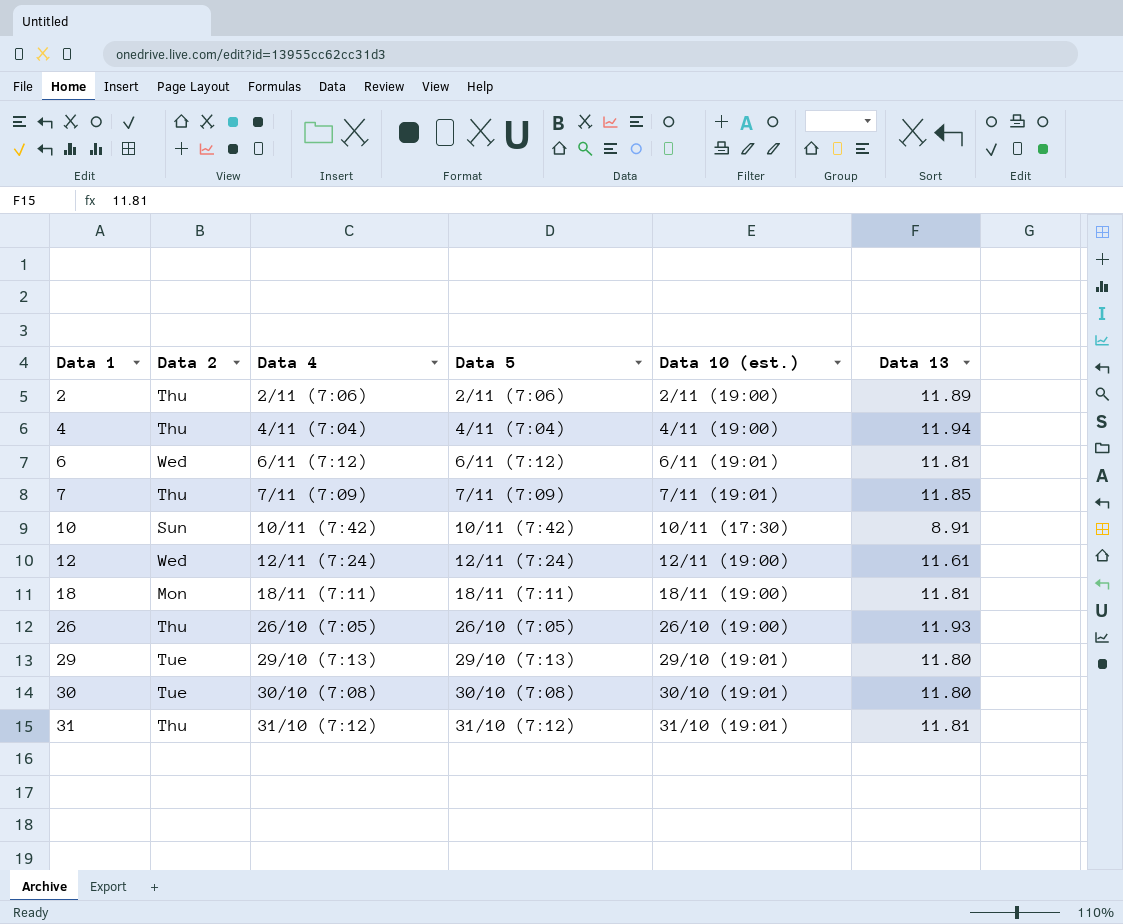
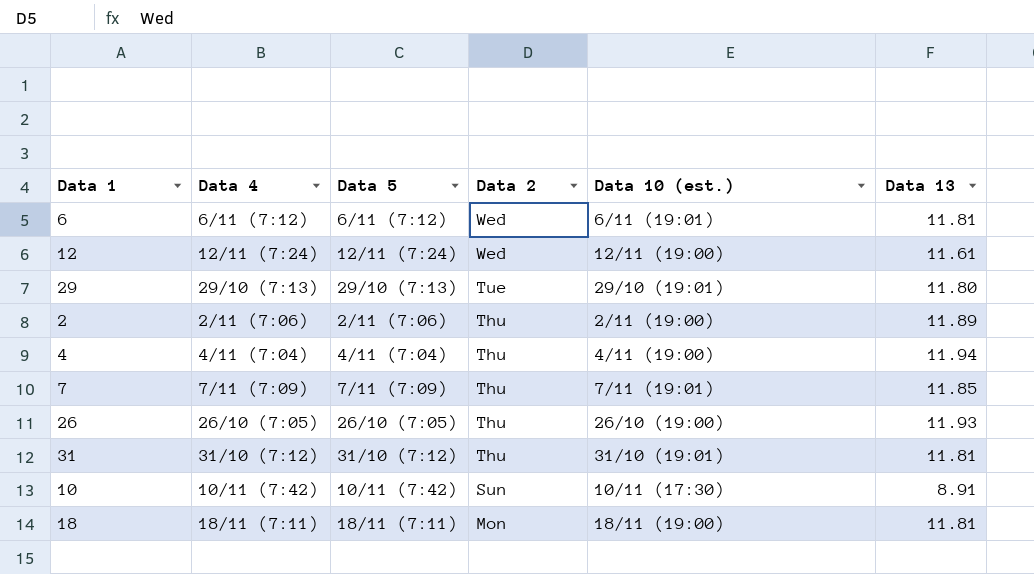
row order: Data 1 ascending -> Data 2 descending
column Data 2 | position: 2 -> 4
row 30: Tue | 30/10 (7:08) | 30/10 (7:08) | 30/10 (19:01) | 11.80 -> none

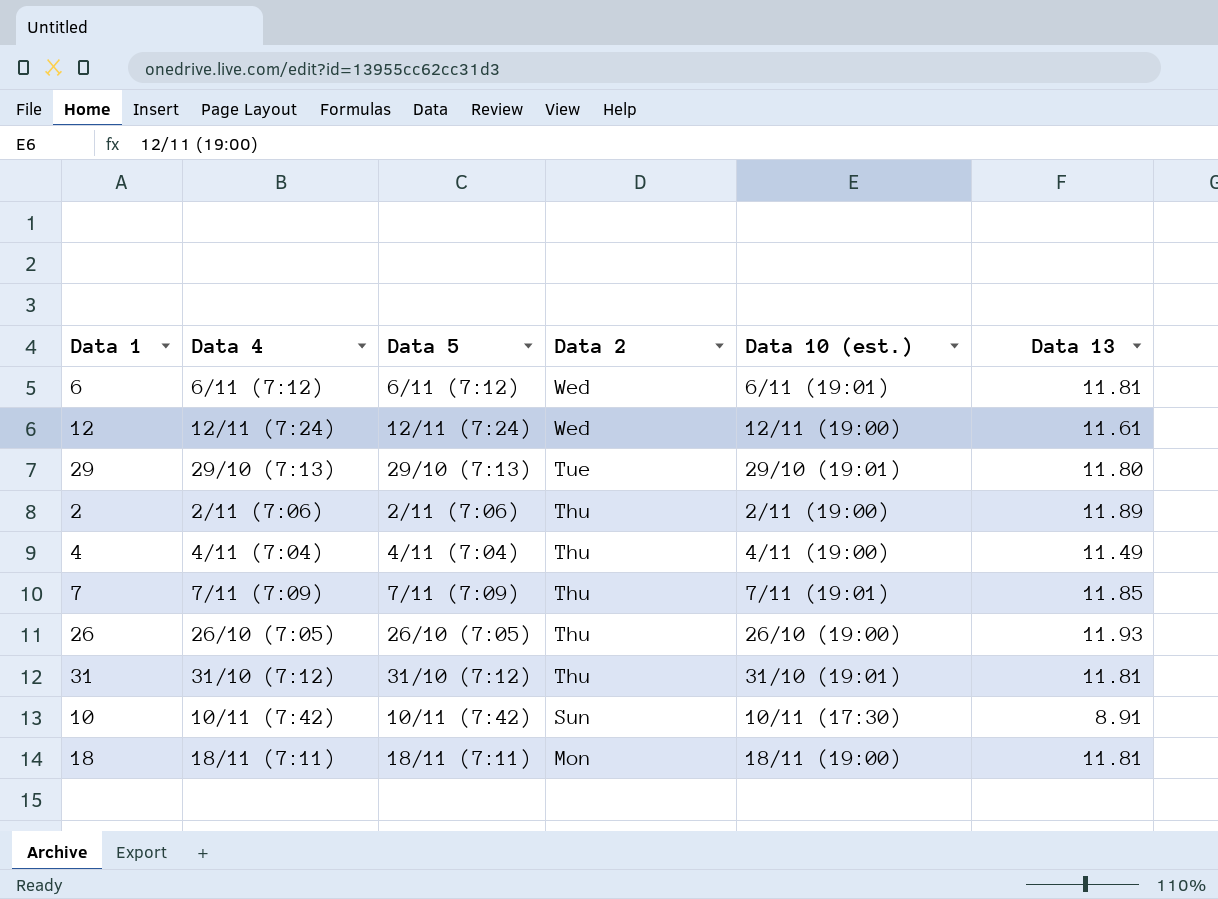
4 | Data 13: 11.94 -> 11.49

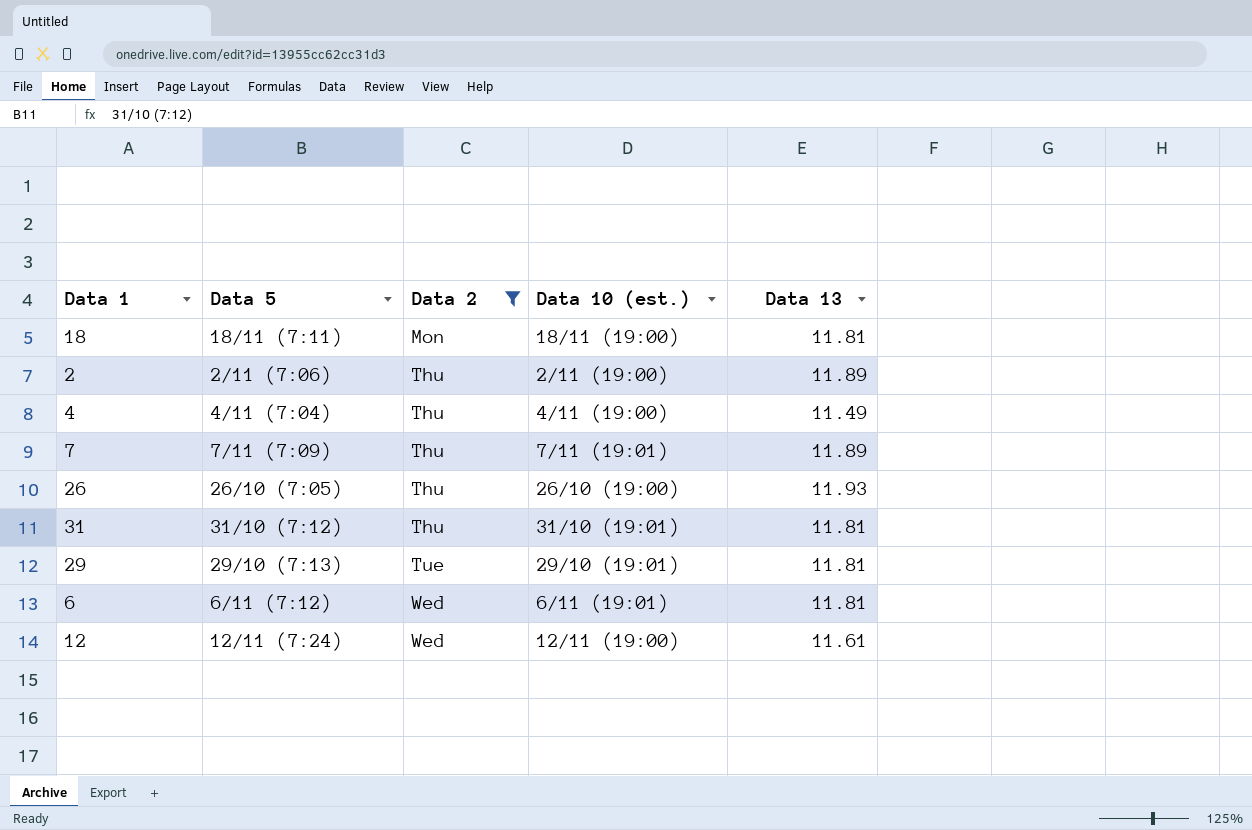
filter: none -> Data 2 != Sun
row order: Data 2 descending -> Data 2 ascending
column Data 4 | position: 2 -> none
7 | Data 13: 11.85 -> 11.89
29 | Data 13: 11.80 -> 11.81

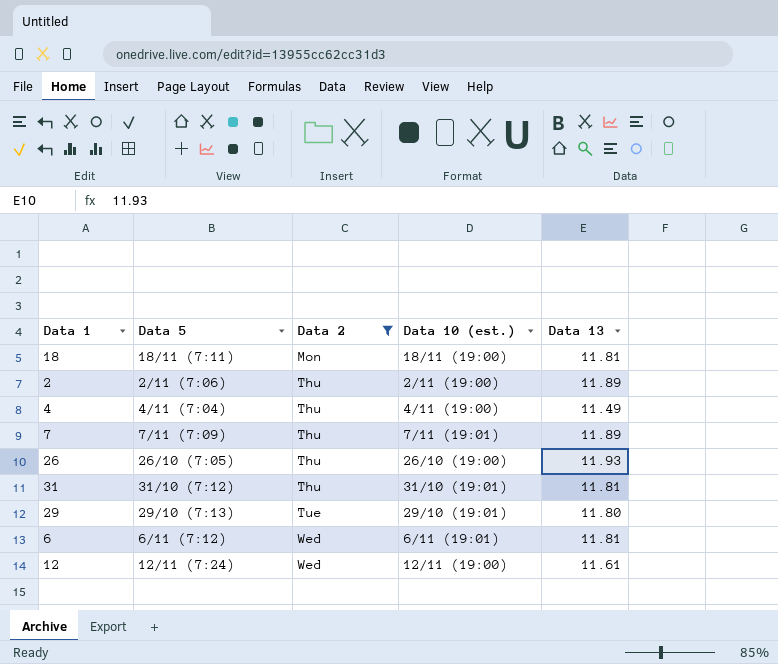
29 | Data 13: 11.81 -> 11.80

